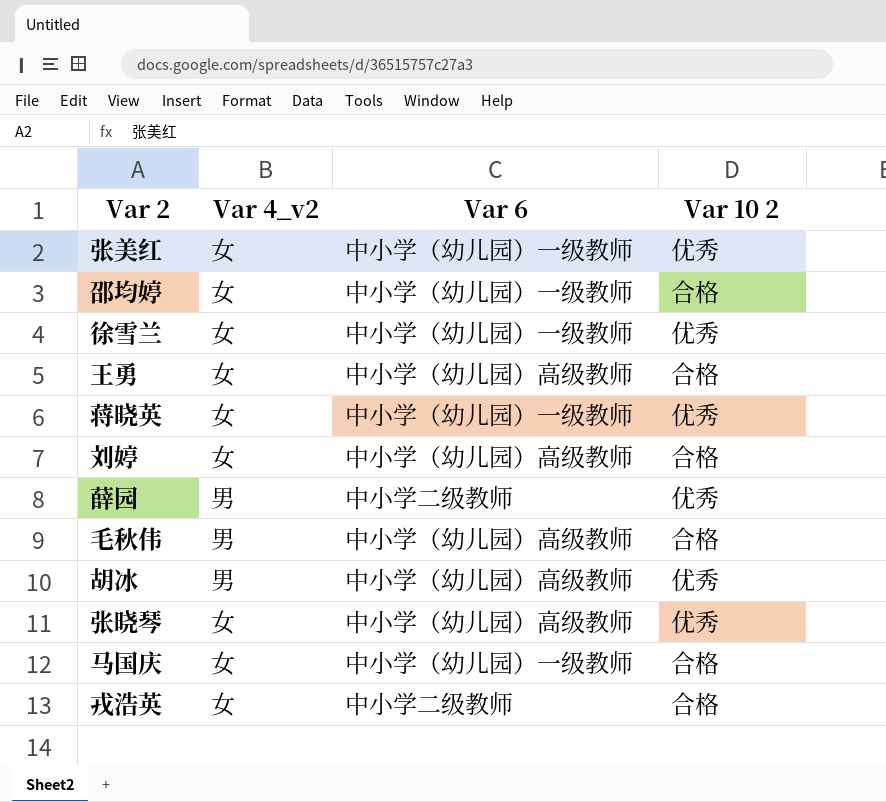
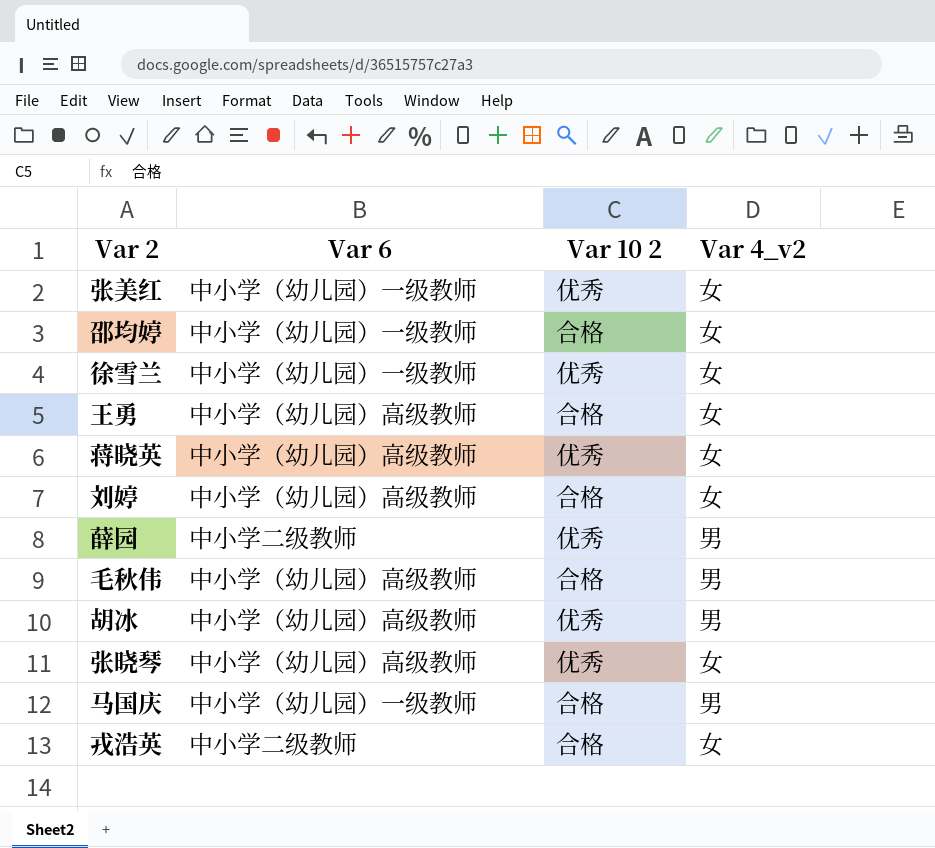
column Var 4_v2 | position: 2 -> 4
蒋晓英 | Var 6: 中小学（幼儿园）一级教师 -> 中小学（幼儿园）高级教师
马国庆 | Var 4_v2: 女 -> 男

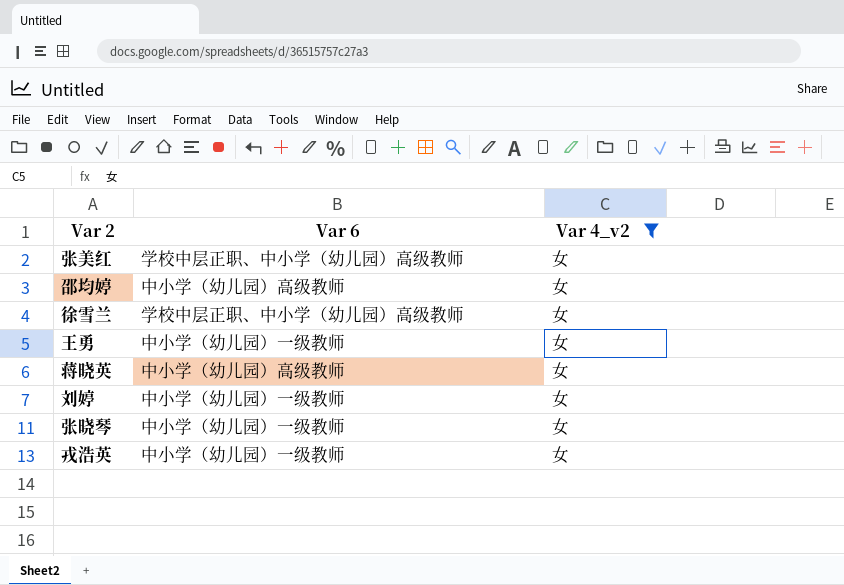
filter: none -> Var 4_v2 = 女
column Var 10 2 | position: 3 -> none
张美红 | Var 6: 中小学（幼儿园）一级教师 -> 学校中层正职、中小学（幼儿园）高级教师
邵均婷 | Var 6: 中小学（幼儿园）一级教师 -> 中小学（幼儿园）高级教师
徐雪兰 | Var 6: 中小学（幼儿园）一级教师 -> 学校中层正职、中小学（幼儿园）高级教师
王勇 | Var 6: 中小学（幼儿园）高级教师 -> 中小学（幼儿园）一级教师
刘婷 | Var 6: 中小学（幼儿园）高级教师 -> 中小学（幼儿园）一级教师
张晓琴 | Var 6: 中小学（幼儿园）高级教师 -> 中小学（幼儿园）一级教师
戎浩英 | Var 6: 中小学二级教师 -> 中小学（幼儿园）一级教师

